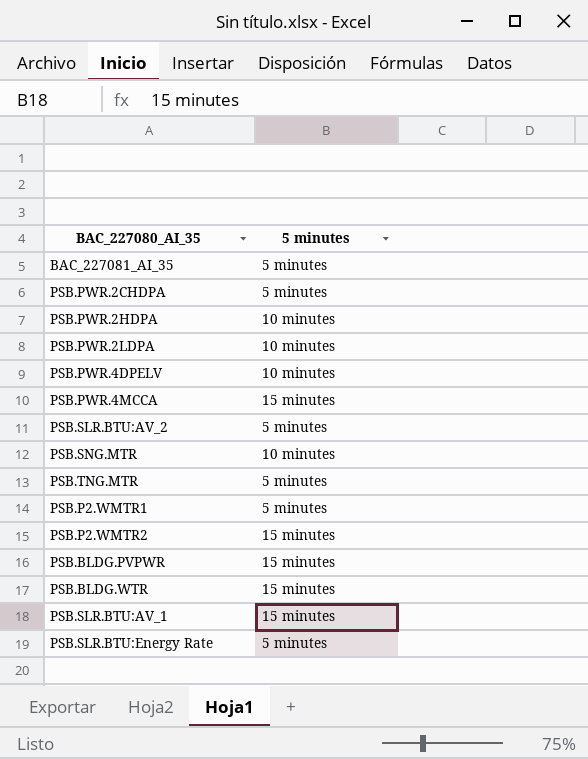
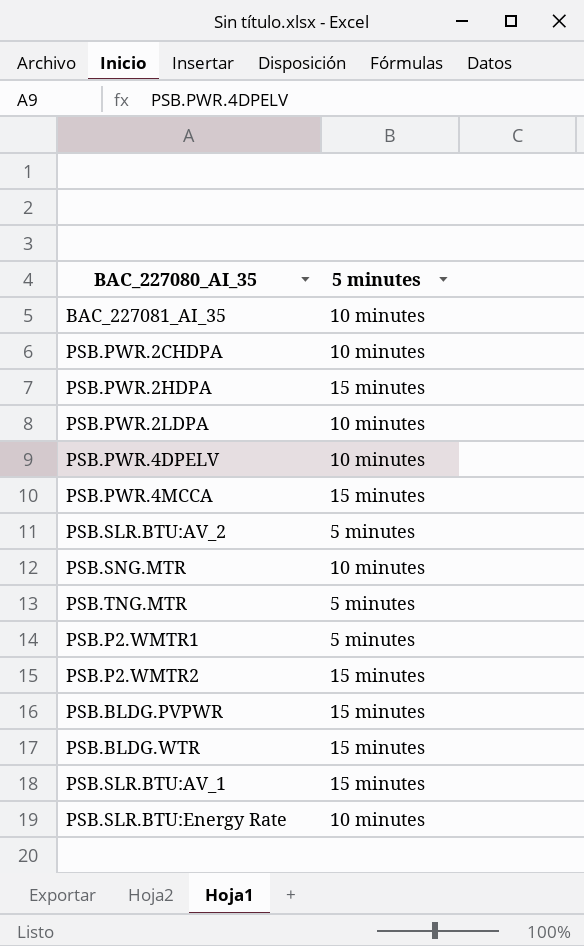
BAC_227081_AI_35 | 5 minutes: 5 minutes -> 10 minutes
PSB.PWR.2CHDPA | 5 minutes: 5 minutes -> 10 minutes
PSB.PWR.2HDPA | 5 minutes: 10 minutes -> 15 minutes
PSB.SLR.BTU:Energy Rate | 5 minutes: 5 minutes -> 10 minutes

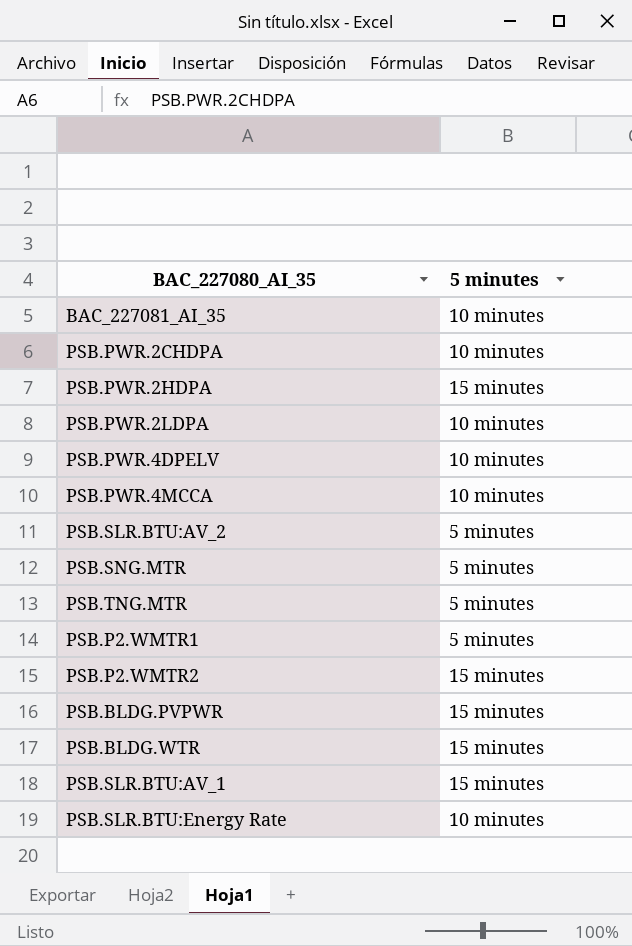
PSB.PWR.4MCCA | 5 minutes: 15 minutes -> 10 minutes
PSB.SNG.MTR | 5 minutes: 10 minutes -> 5 minutes

